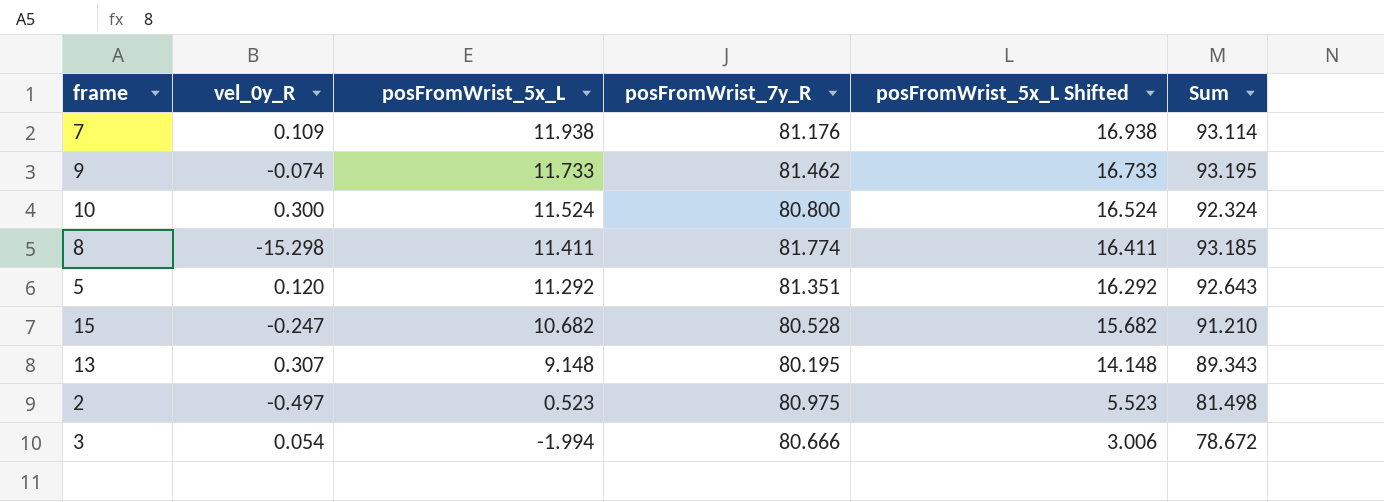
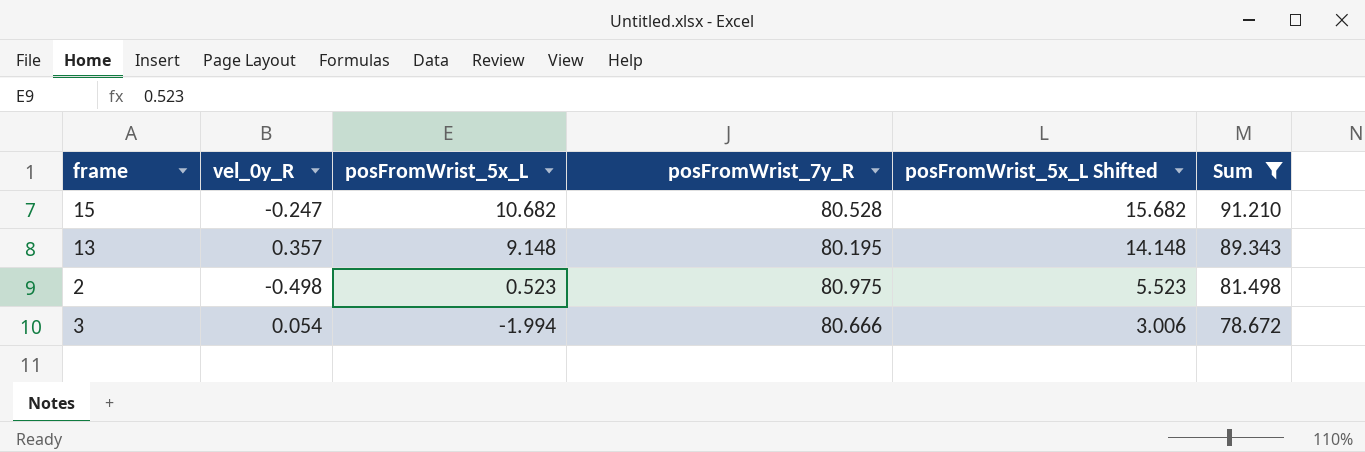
filter: none -> Sum <= 91.210
13 | vel_0y_R: 0.307 -> 0.357
2 | vel_0y_R: -0.497 -> -0.498

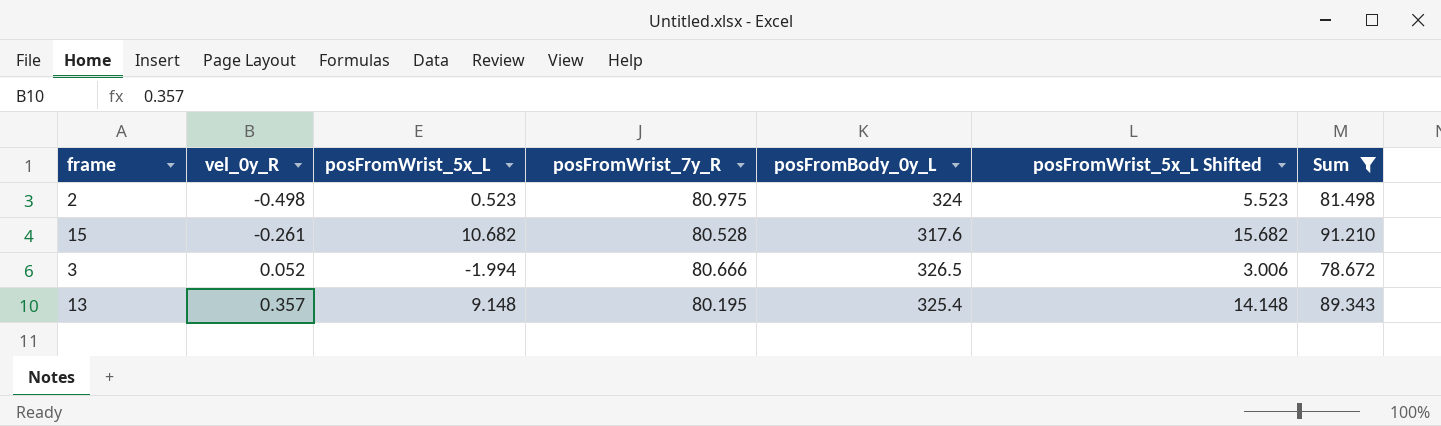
row order: posFromWrist_5x_L descending -> vel_0y_R ascending
column posFromBody_0y_L | position: none -> 5
15 | vel_0y_R: -0.247 -> -0.261
3 | vel_0y_R: 0.054 -> 0.052

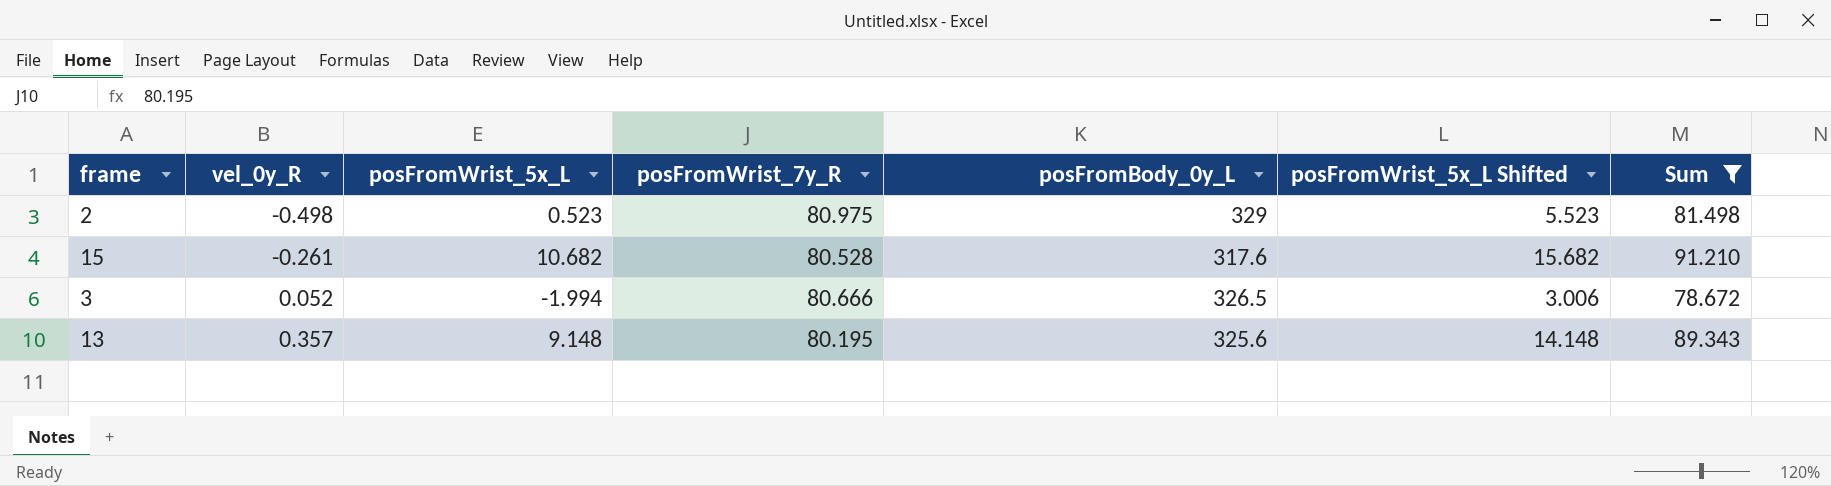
2 | posFromBody_0y_L: 324 -> 329
13 | posFromBody_0y_L: 325.4 -> 325.6

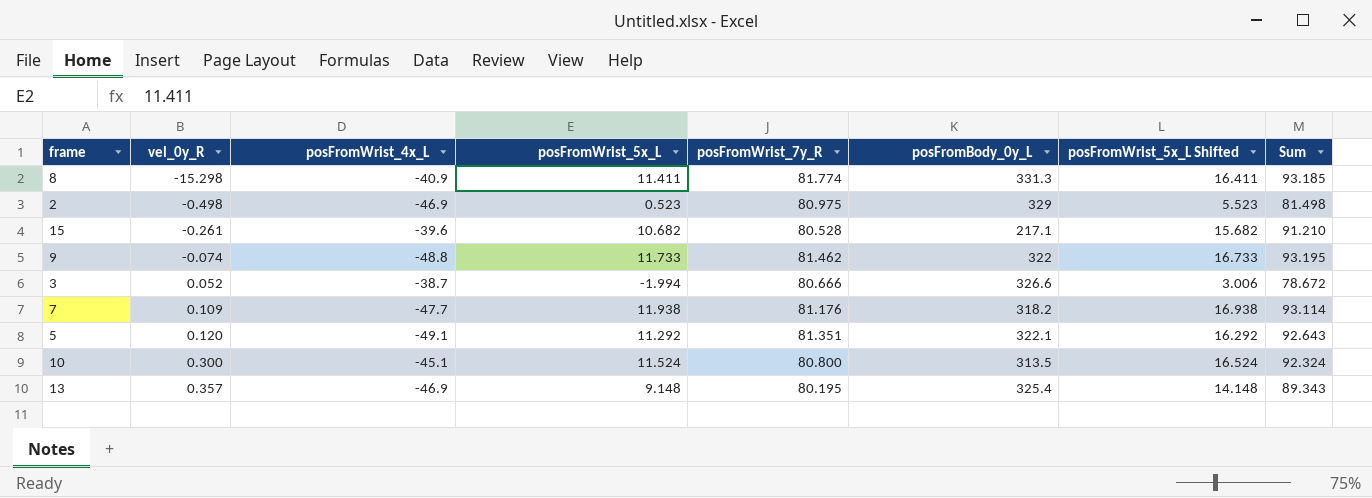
filter: Sum <= 91.210 -> none
column posFromWrist_4x_L | position: none -> 3
15 | posFromBody_0y_L: 317.6 -> 217.1
3 | posFromBody_0y_L: 326.5 -> 326.6
13 | posFromBody_0y_L: 325.6 -> 325.4

